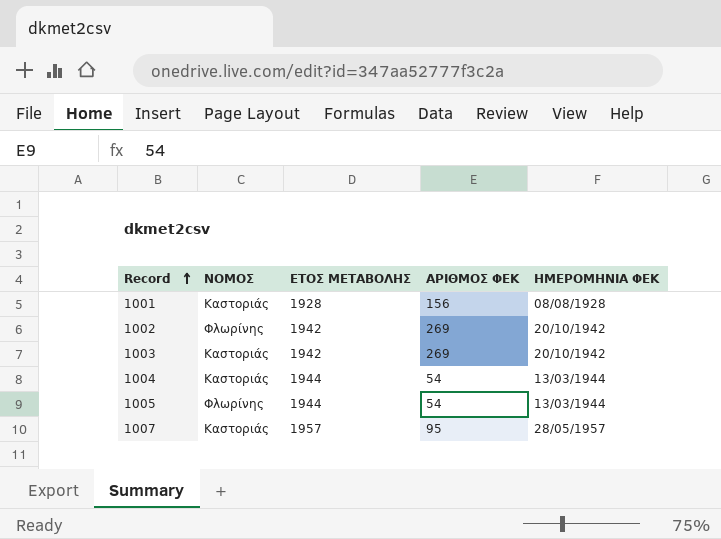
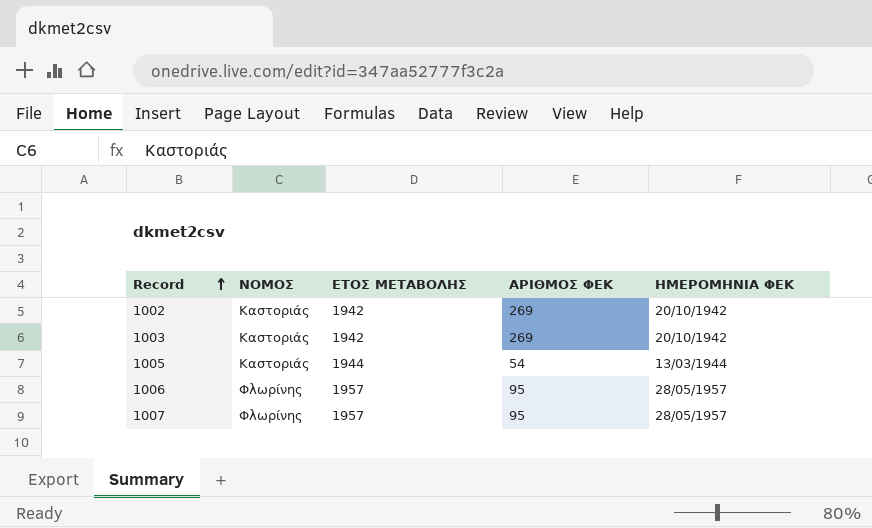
row 1001: Καστοριάς | 1928 | 156 | 08/08/1928 -> none
row 1004: Καστοριάς | 1944 | 54 | 13/03/1944 -> none
1002 | ΝΟΜΟΣ: Φλωρίνης -> Καστοριάς
1005 | ΝΟΜΟΣ: Φλωρίνης -> Καστοριάς
row 1006: none -> Φλωρίνης | 1957 | 95 | 28/05/1957
1007 | ΝΟΜΟΣ: Καστοριάς -> Φλωρίνης

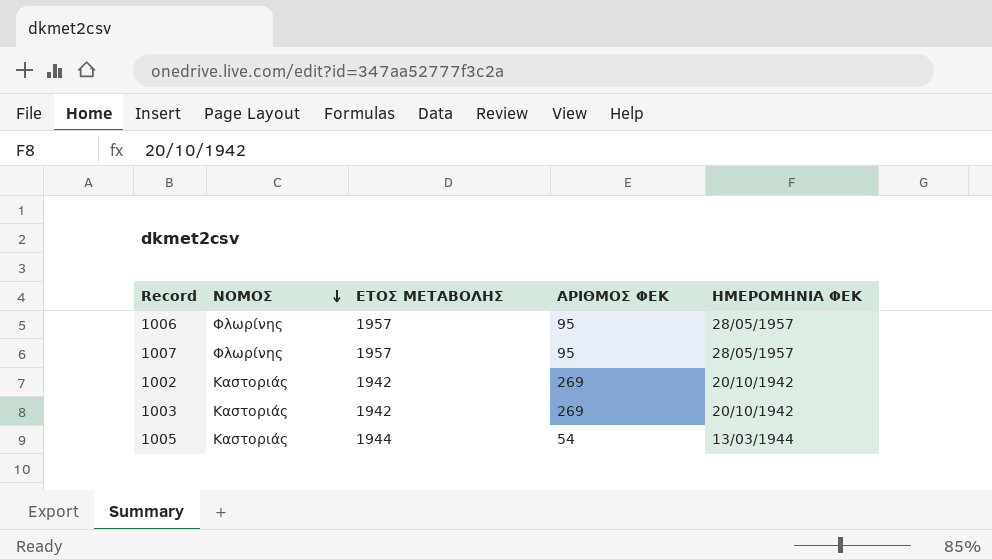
row order: Record ascending -> ΝΟΜΟΣ descending

